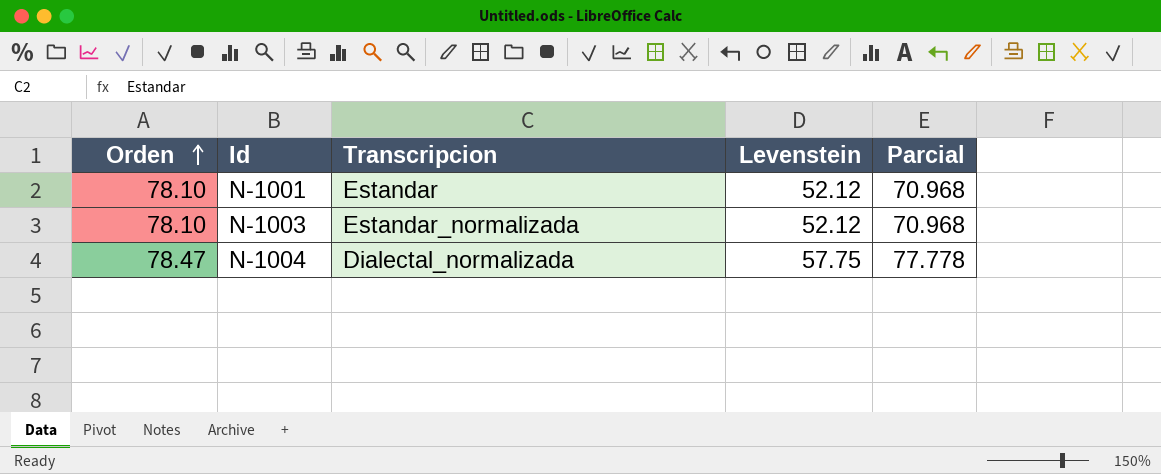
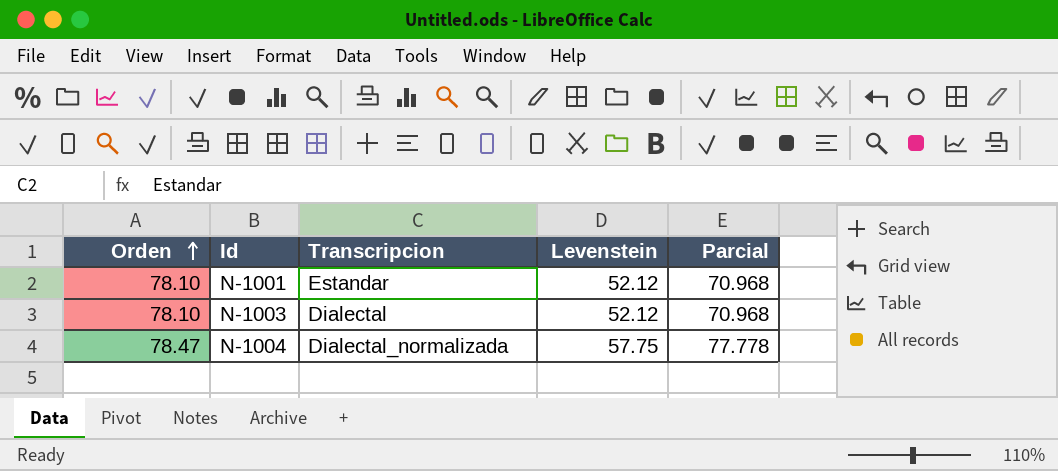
N-1003 | Transcripcion: Estandar_normalizada -> Dialectal

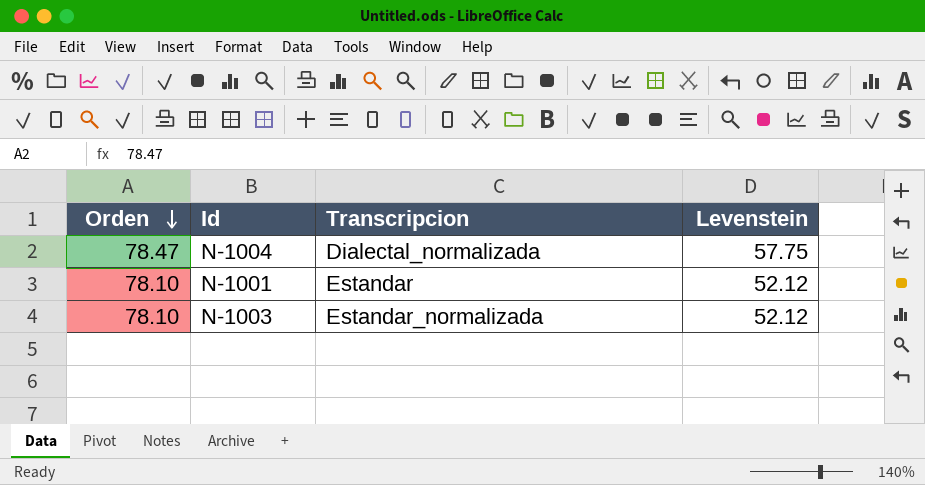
row order: Orden ascending -> Orden descending
column Parcial | position: 5 -> none
N-1003 | Transcripcion: Dialectal -> Estandar_normalizada

